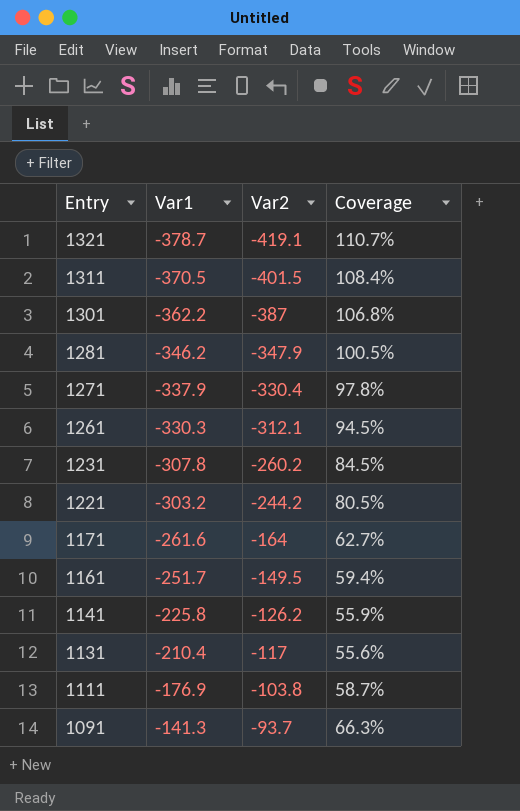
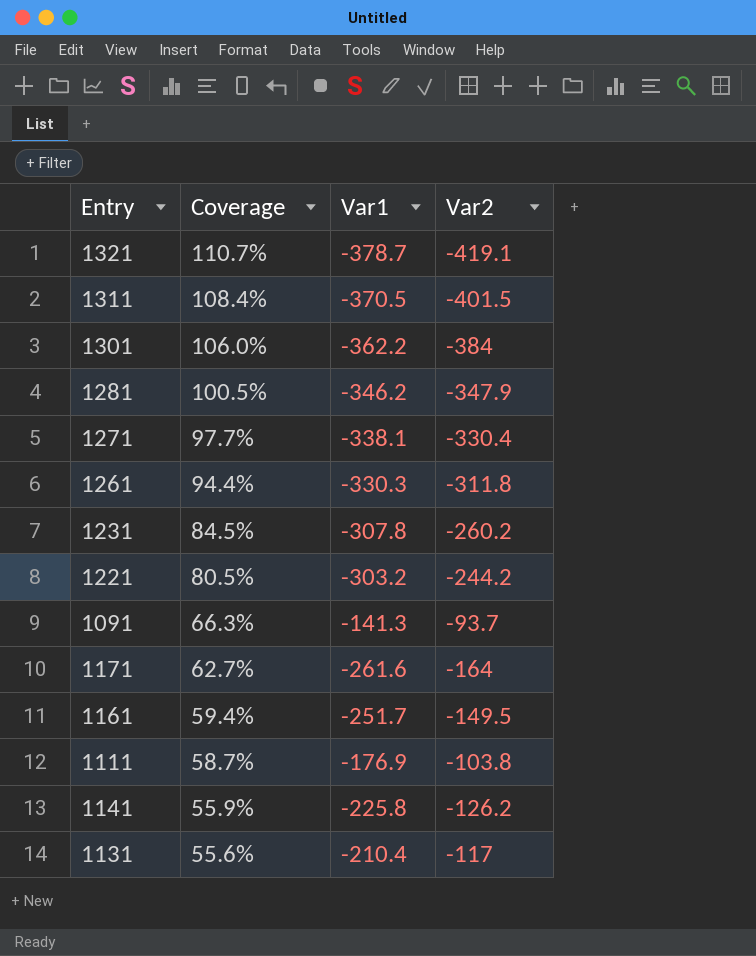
row order: Entry descending -> Coverage descending
column Coverage | position: 4 -> 2
1301 | Coverage: 106.8% -> 106.0%
1301 | Var2: -387 -> -384
1271 | Coverage: 97.8% -> 97.7%
1271 | Var1: -337.9 -> -338.1
1261 | Coverage: 94.5% -> 94.4%
1261 | Var2: -312.1 -> -311.8

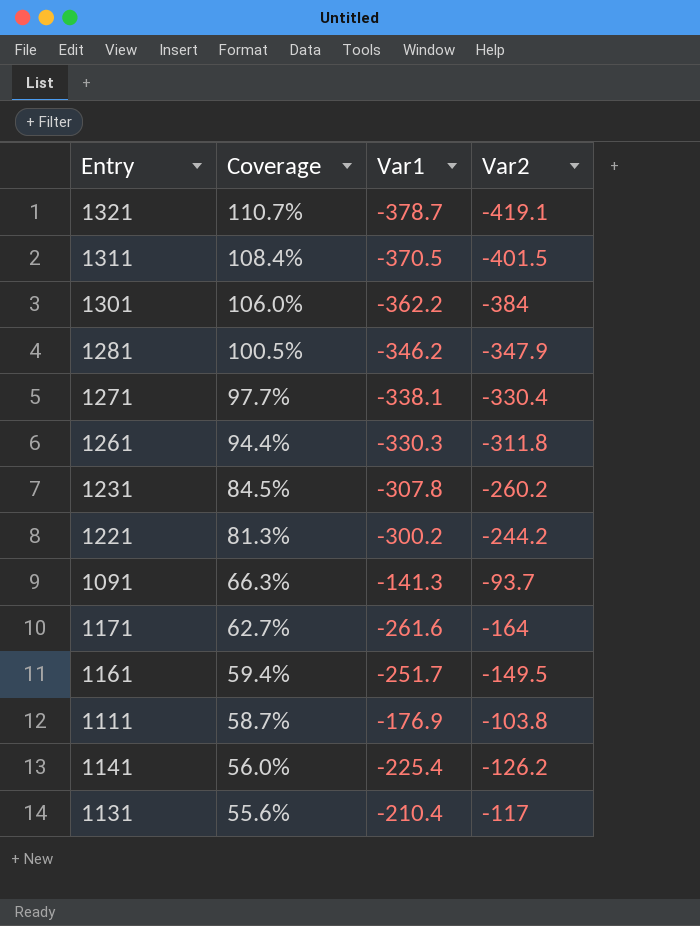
1221 | Coverage: 80.5% -> 81.3%
1221 | Var1: -303.2 -> -300.2
1141 | Coverage: 55.9% -> 56.0%
1141 | Var1: -225.8 -> -225.4

